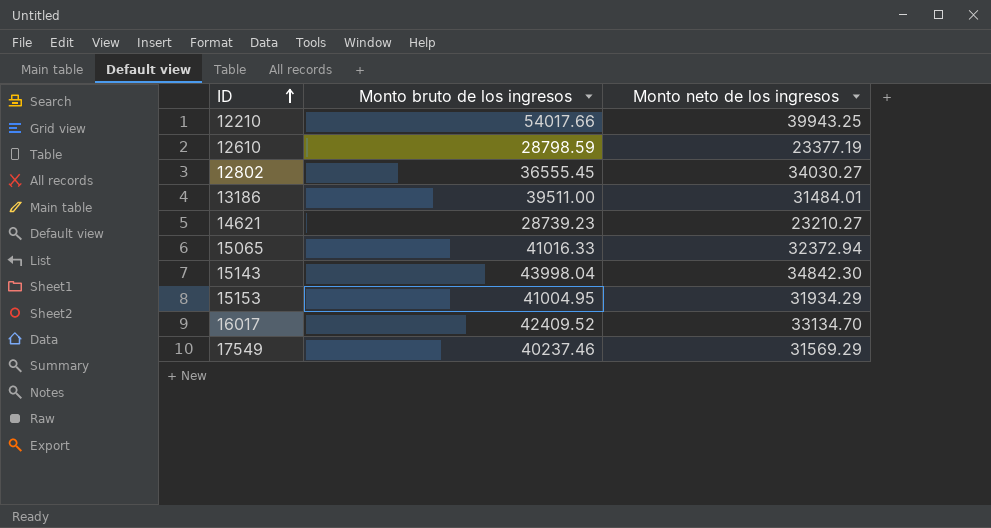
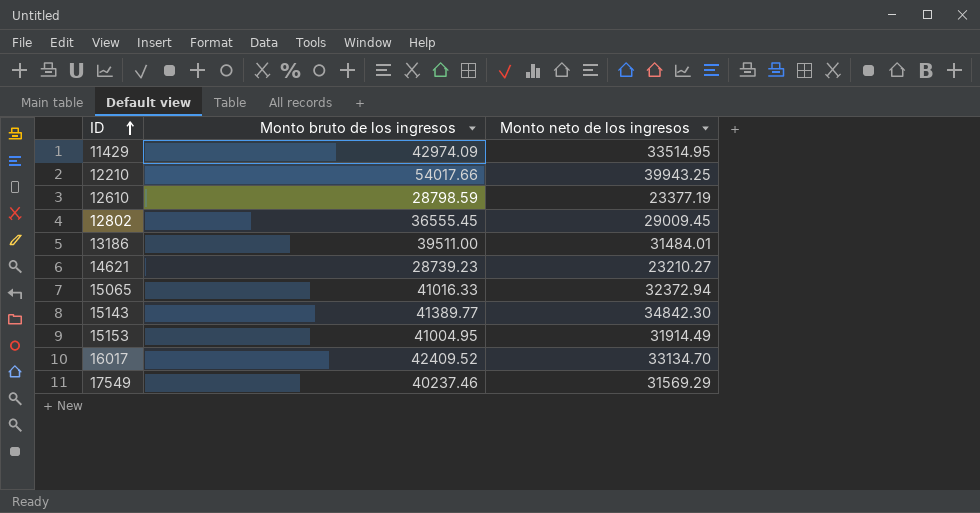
row 11429: none -> 42974.09 | 33514.95
12802 | Monto neto de los ingresos: 34030.27 -> 29009.45
15143 | Monto bruto de los ingresos: 43998.04 -> 41389.77
15153 | Monto neto de los ingresos: 31934.29 -> 31914.49

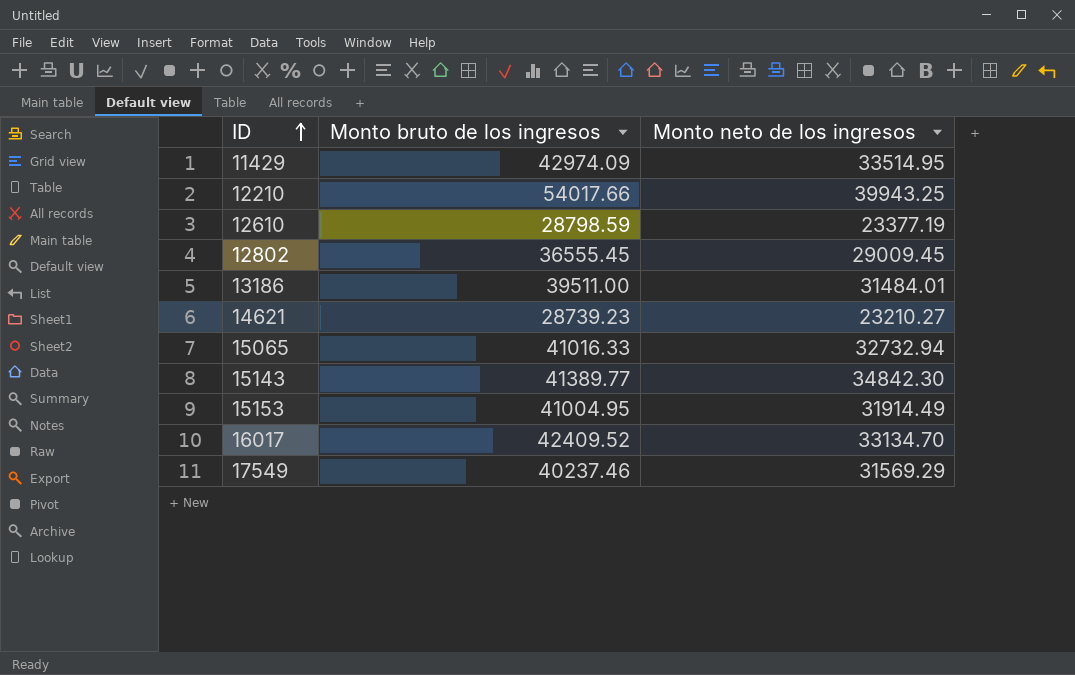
15065 | Monto neto de los ingresos: 32372.94 -> 32732.94

